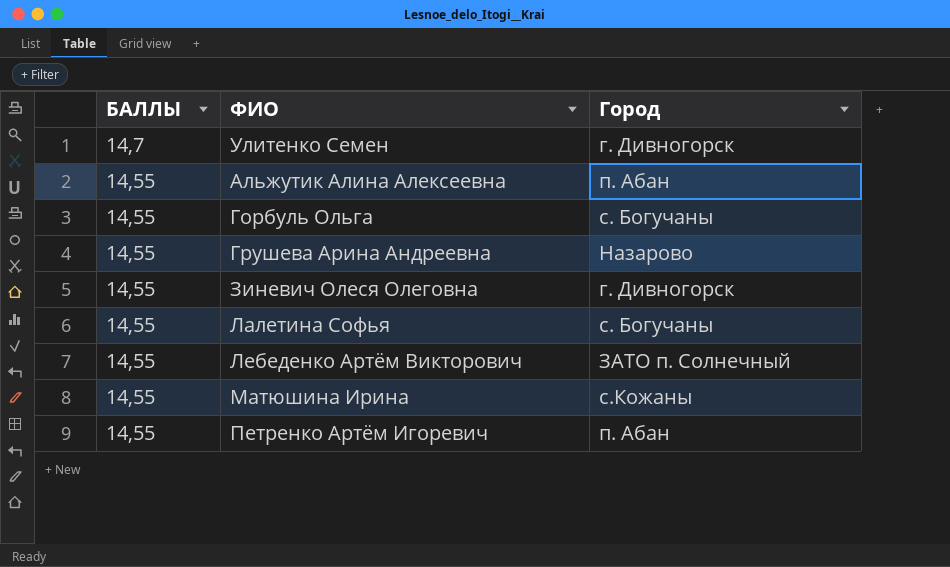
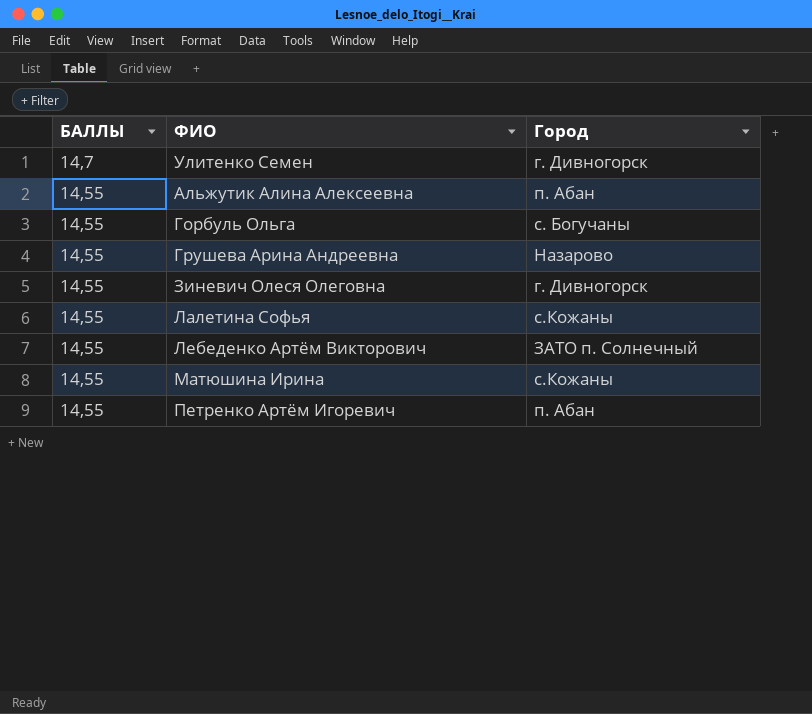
Лалетина Софья | Город: с. Богучаны -> с.Кожаны

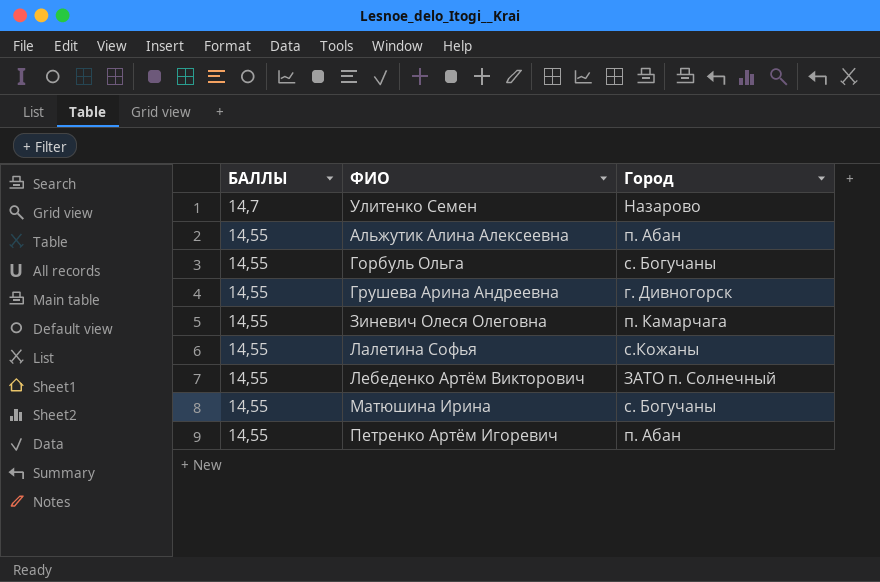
Улитенко Семен | Город: г. Дивногорск -> Назарово
Грушева Арина Андреевна | Город: Назарово -> г. Дивногорск
Зиневич Олеся Олеговна | Город: г. Дивногорск -> п. Камарчага
Матюшина Ирина | Город: с.Кожаны -> с. Богучаны

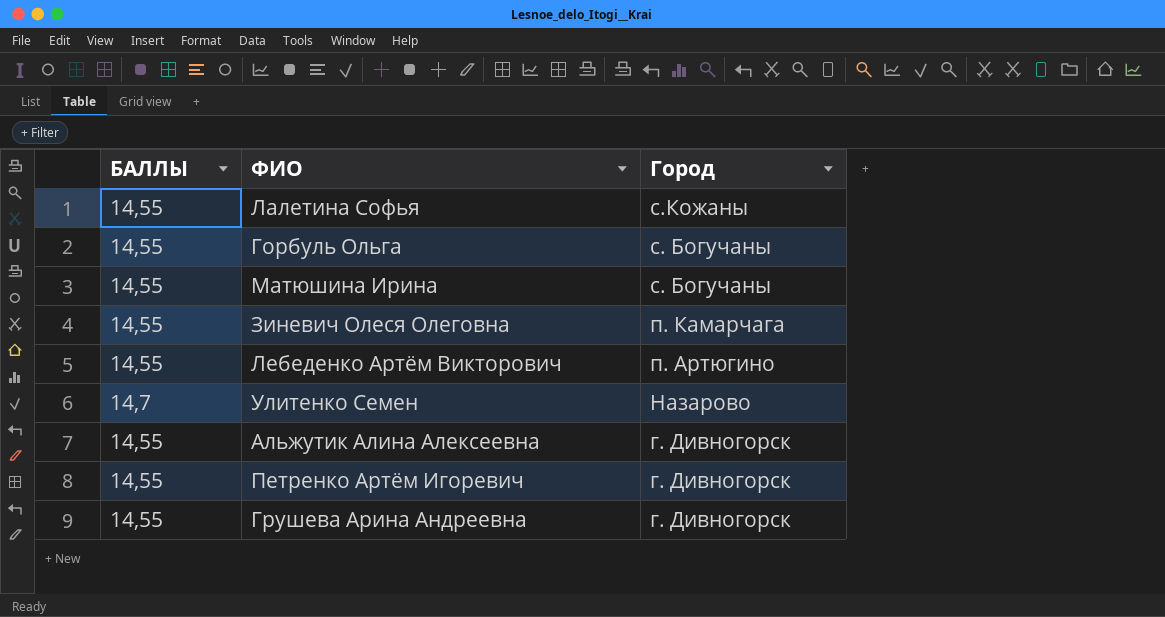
row order: БАЛЛЫ descending -> Город descending
Лебеденко Артём Викторович | Город: ЗАТО п. Солнечный -> п. Артюгино
Альжутик Алина Алексеевна | Город: п. Абан -> г. Дивногорск
Петренко Артём Игоревич | Город: п. Абан -> г. Дивногорск

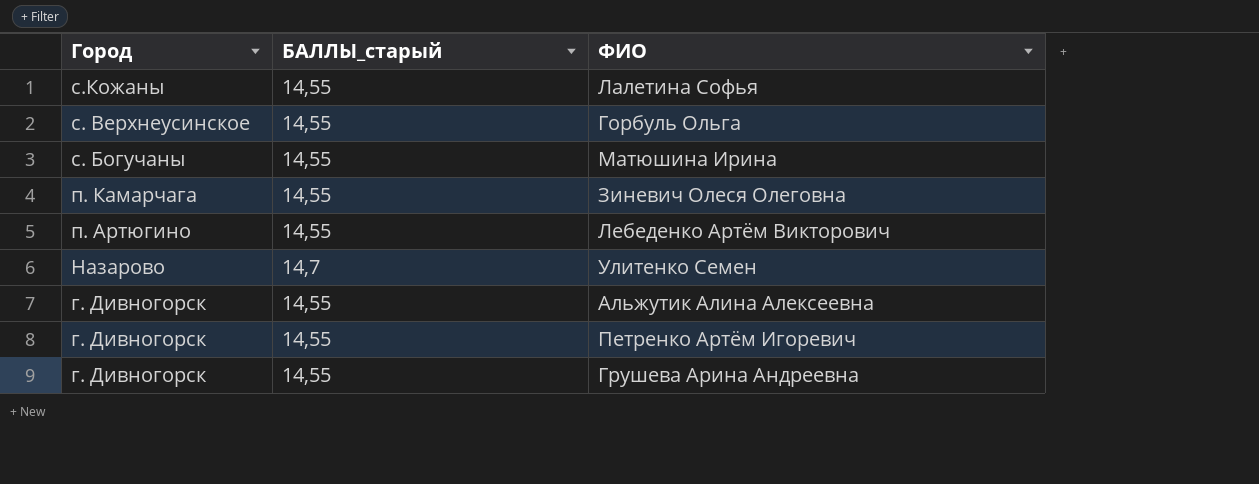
column Город | position: 3 -> 1
column name: БАЛЛЫ -> БАЛЛЫ_старый
Горбуль Ольга | Город: с. Богучаны -> с. Верхнеусинское

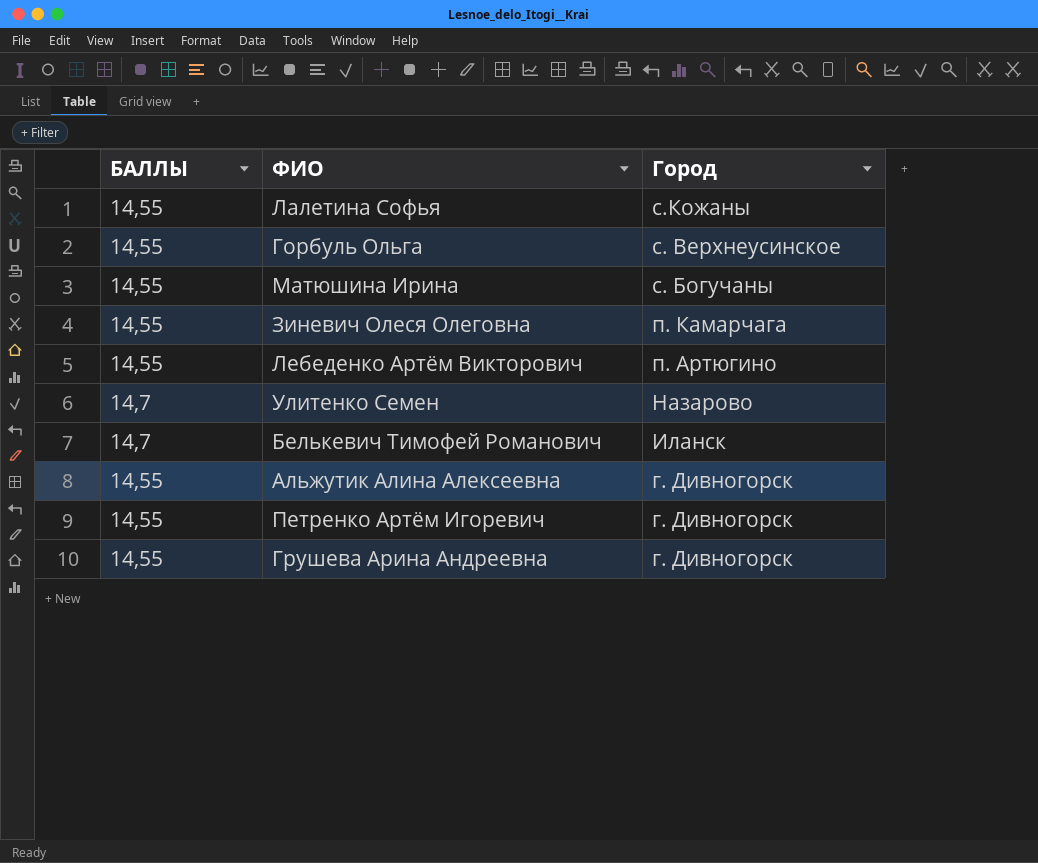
column name: БАЛЛЫ_старый -> БАЛЛЫ
column Город | position: 1 -> 3
row Белькевич Тимофей Романович: none -> 14,7 | Иланск

